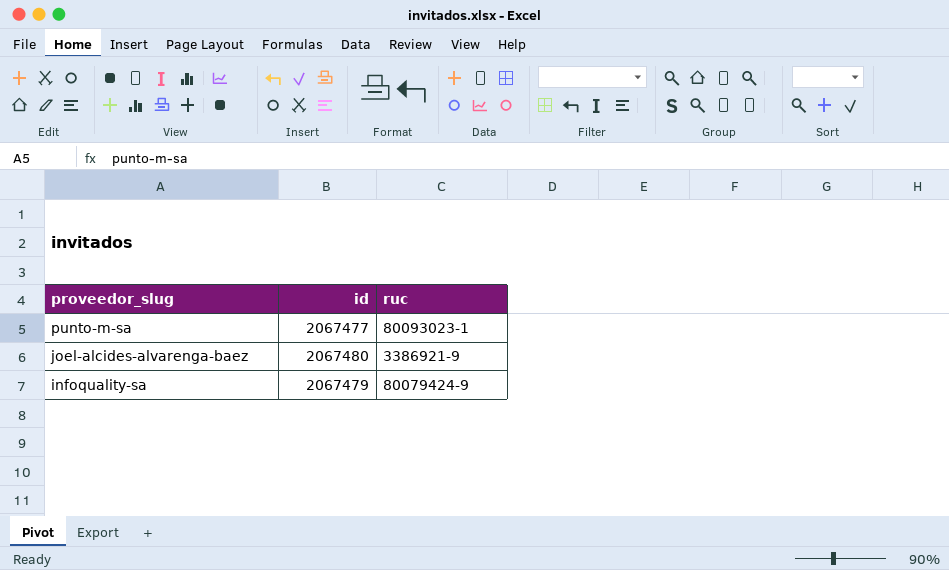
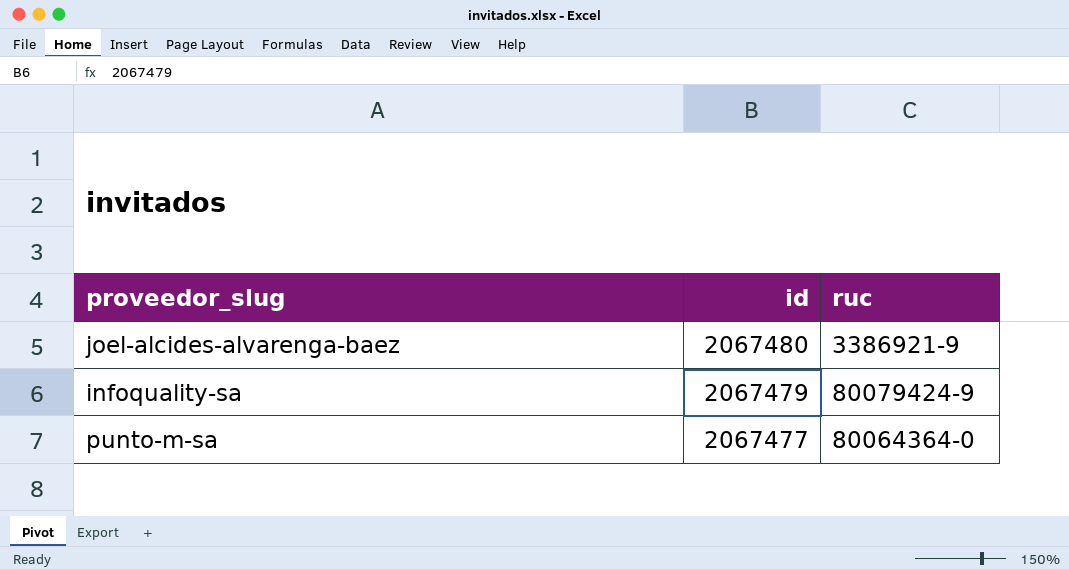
row order: proveedor_slug descending -> id descending
punto-m-sa | ruc: 80093023-1 -> 80064364-0

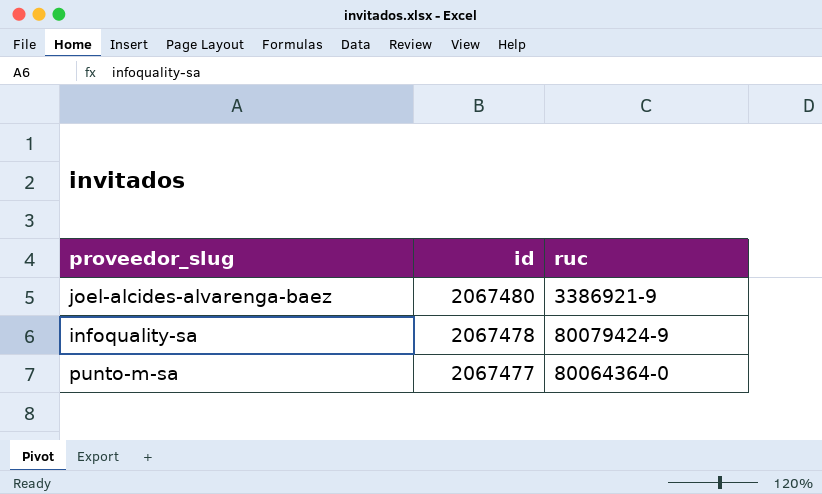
infoquality-sa | id: 2067479 -> 2067478

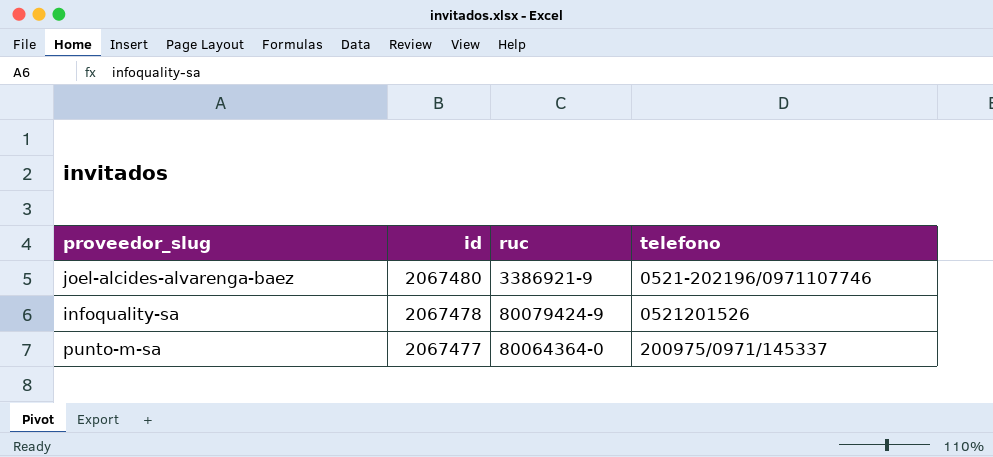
column telefono | position: none -> 4

